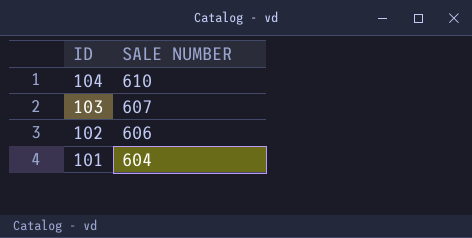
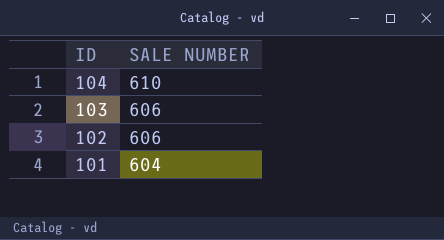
103 | SALE NUMBER: 607 -> 606

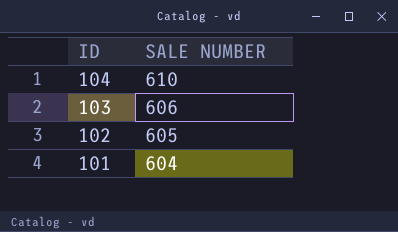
102 | SALE NUMBER: 606 -> 605

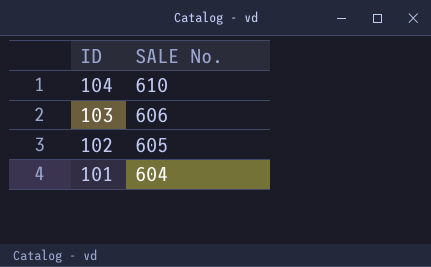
column name: SALE NUMBER -> SALE No.

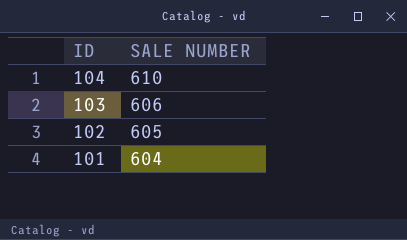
column name: SALE No. -> SALE NUMBER

